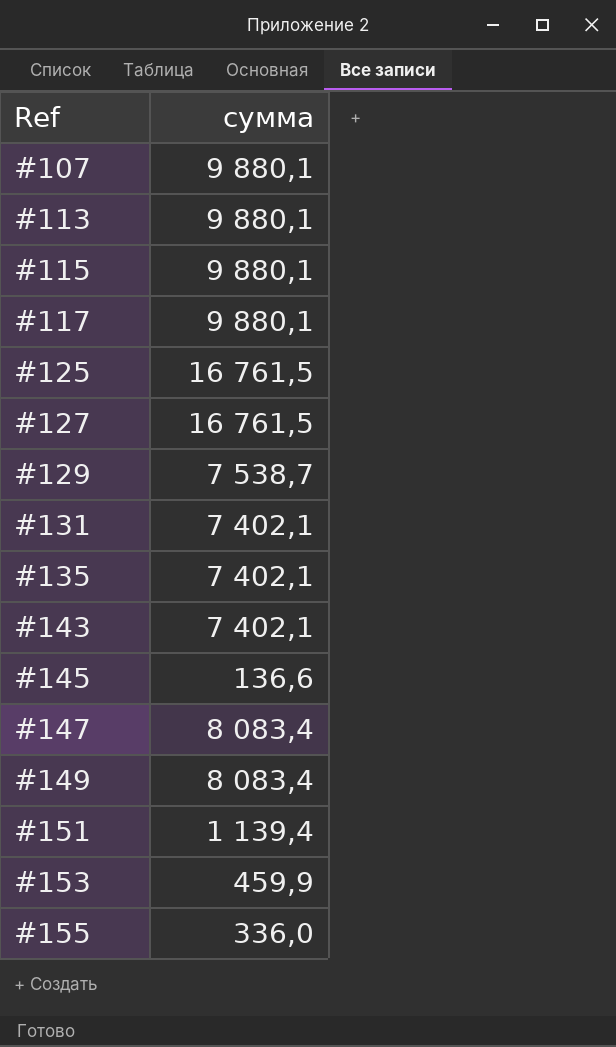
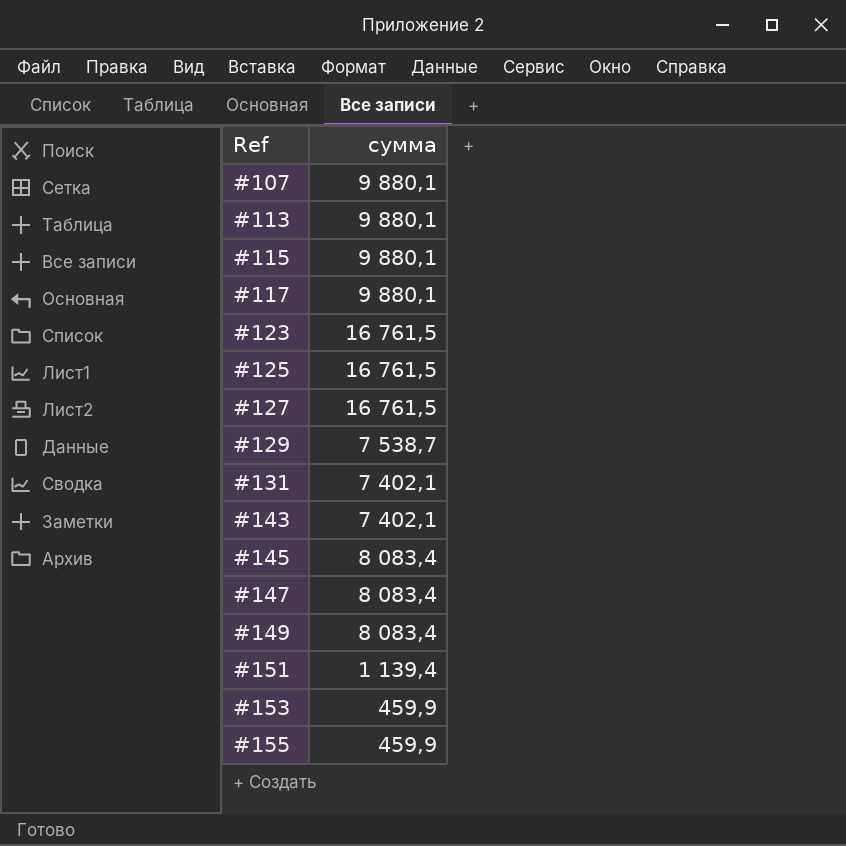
row #135: 7 402,1 -> none
row #123: none -> 16 761,5
#145 | сумма: 136,6 -> 8 083,4
#155 | сумма: 336,0 -> 459,9

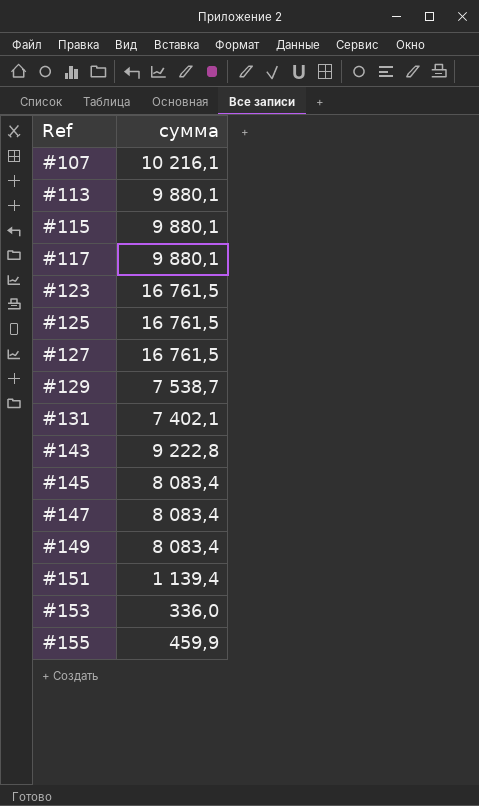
#107 | сумма: 9 880,1 -> 10 216,1
#143 | сумма: 7 402,1 -> 9 222,8
#153 | сумма: 459,9 -> 336,0

